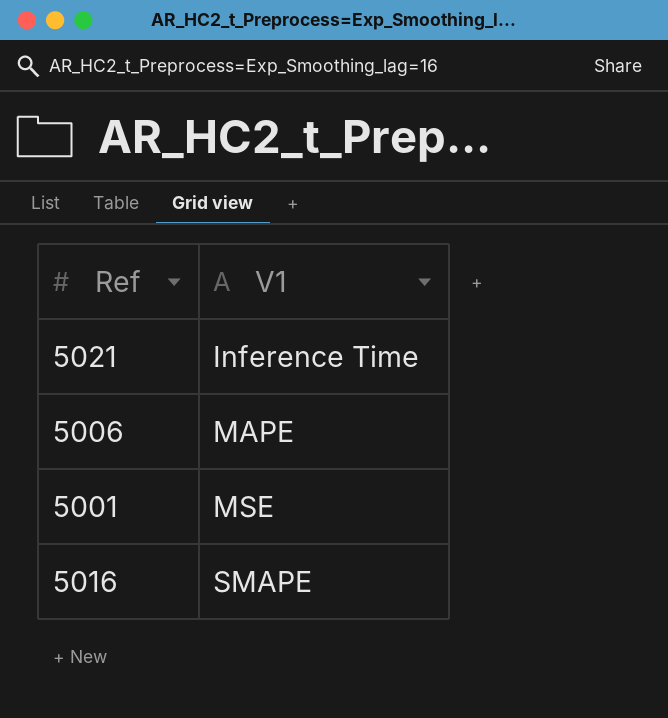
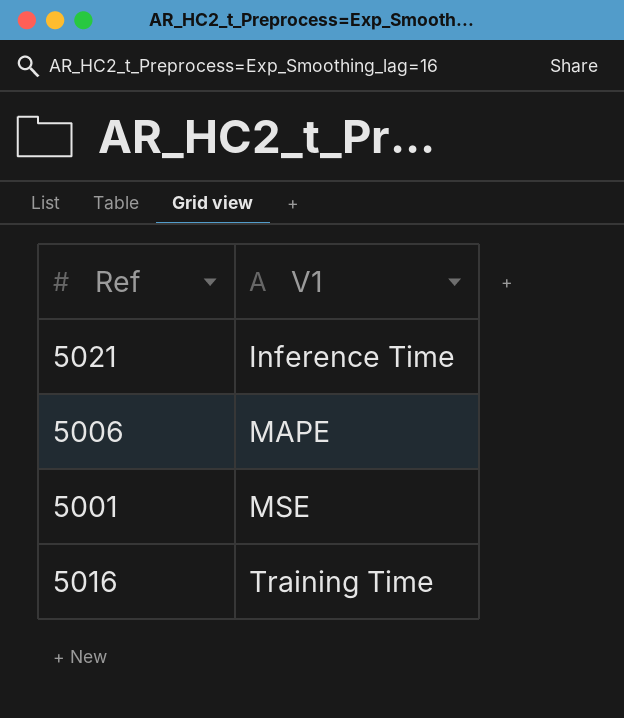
5016 | V1: SMAPE -> Training Time

